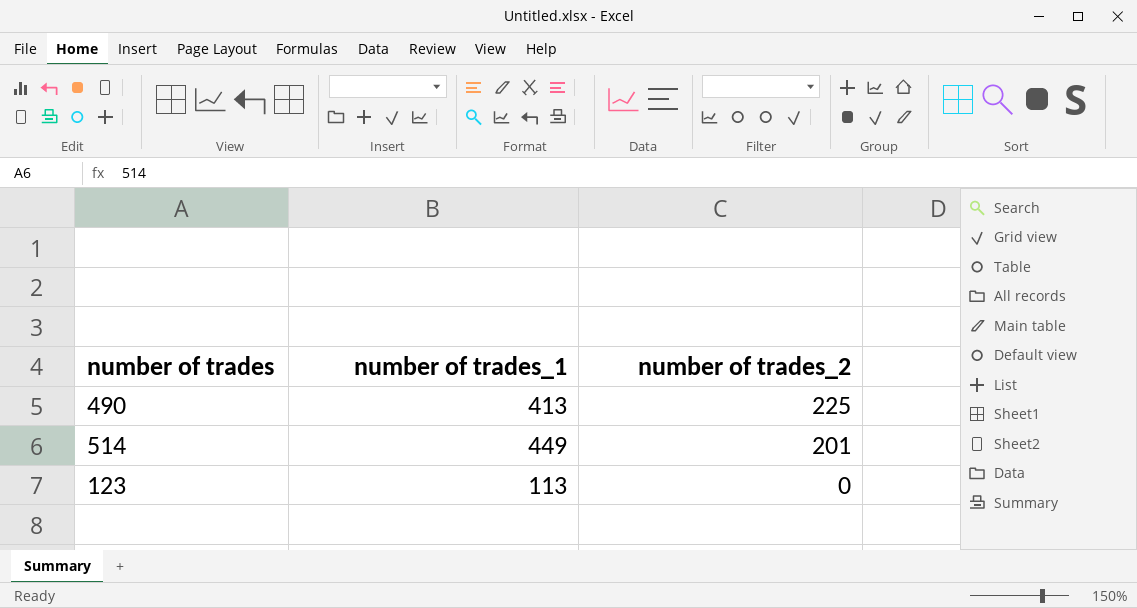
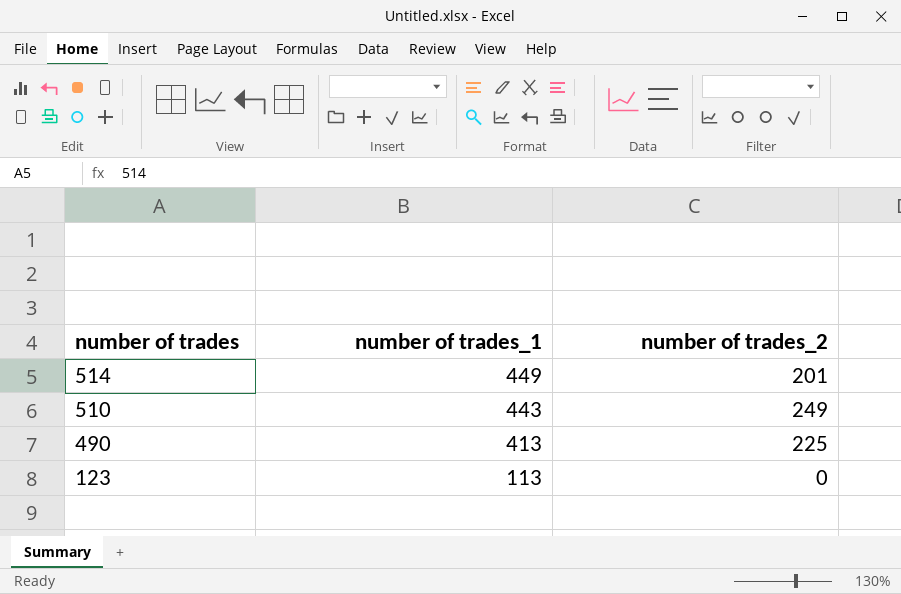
row order: number of trades_2 descending -> number of trades descending
row 510: none -> 443 | 249

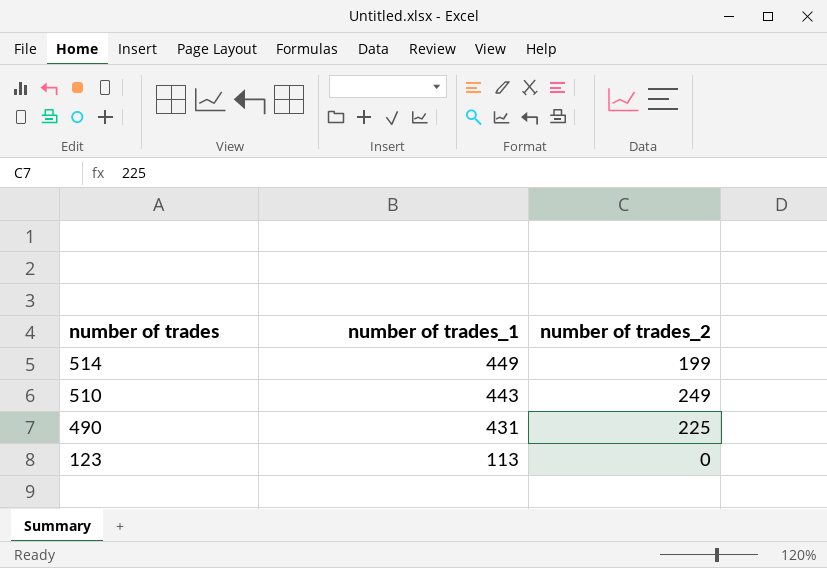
514 | number of trades_2: 201 -> 199
490 | number of trades_1: 413 -> 431

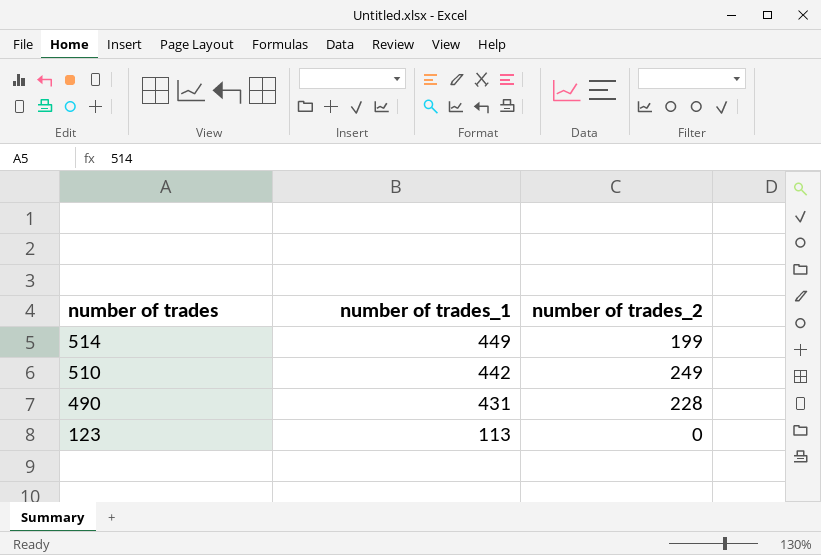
510 | number of trades_1: 443 -> 442
490 | number of trades_2: 225 -> 228

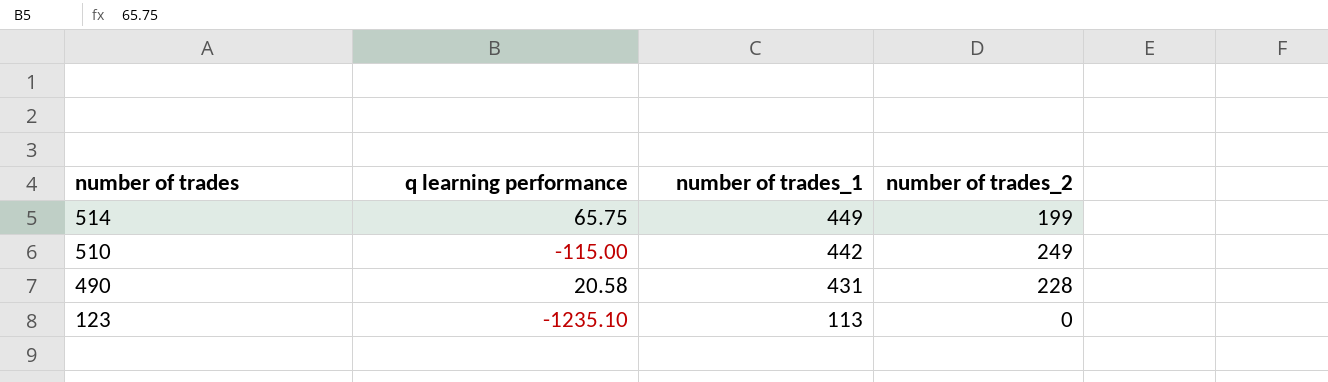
column q learning performance | position: none -> 2

